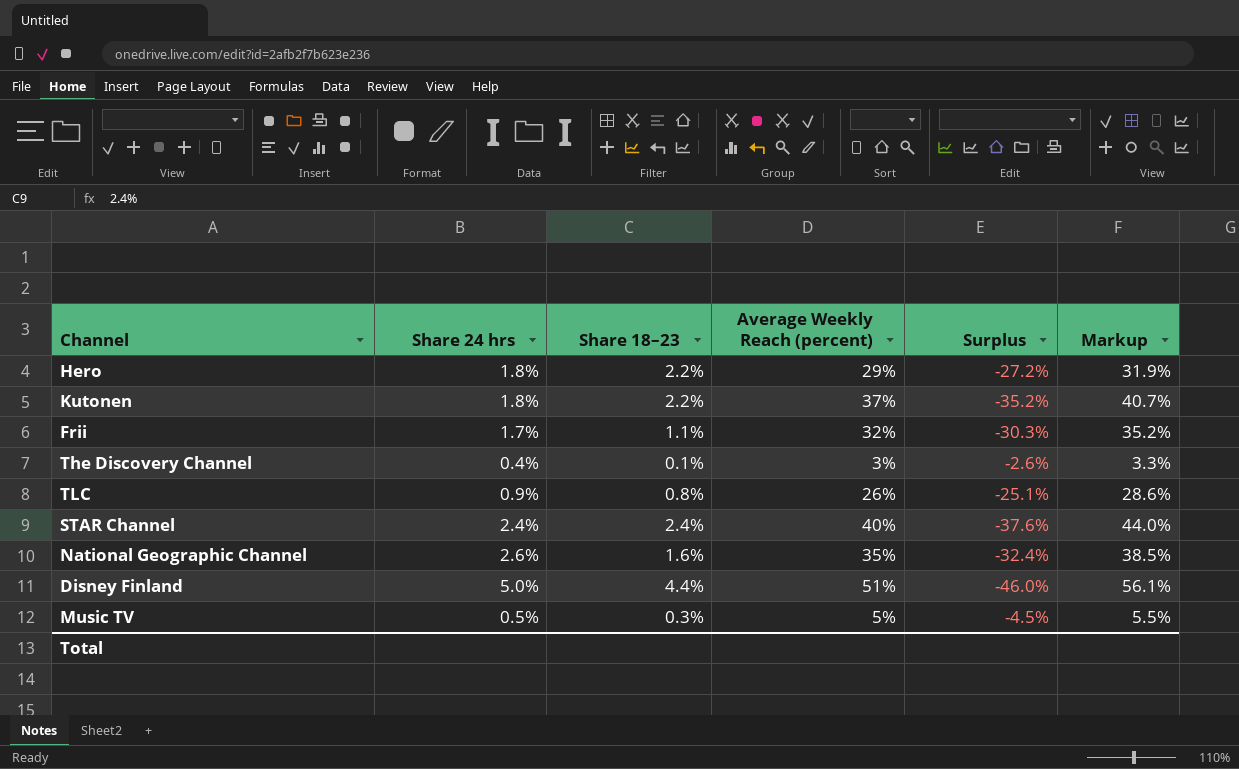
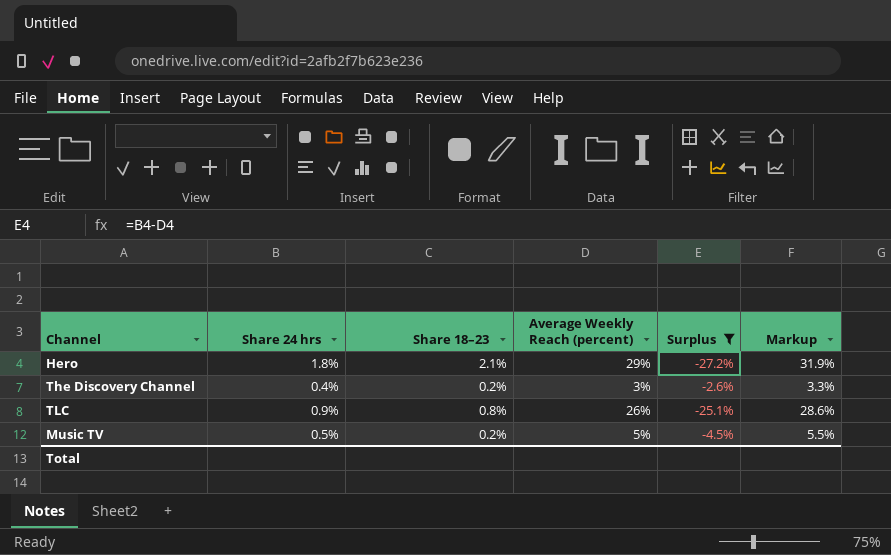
filter: none -> Surplus >= -27.2%
Hero | Share 18–23: 2.2% -> 2.1%
The Discovery Channel | Share 18–23: 0.1% -> 0.2%
Music TV | Share 18–23: 0.3% -> 0.2%

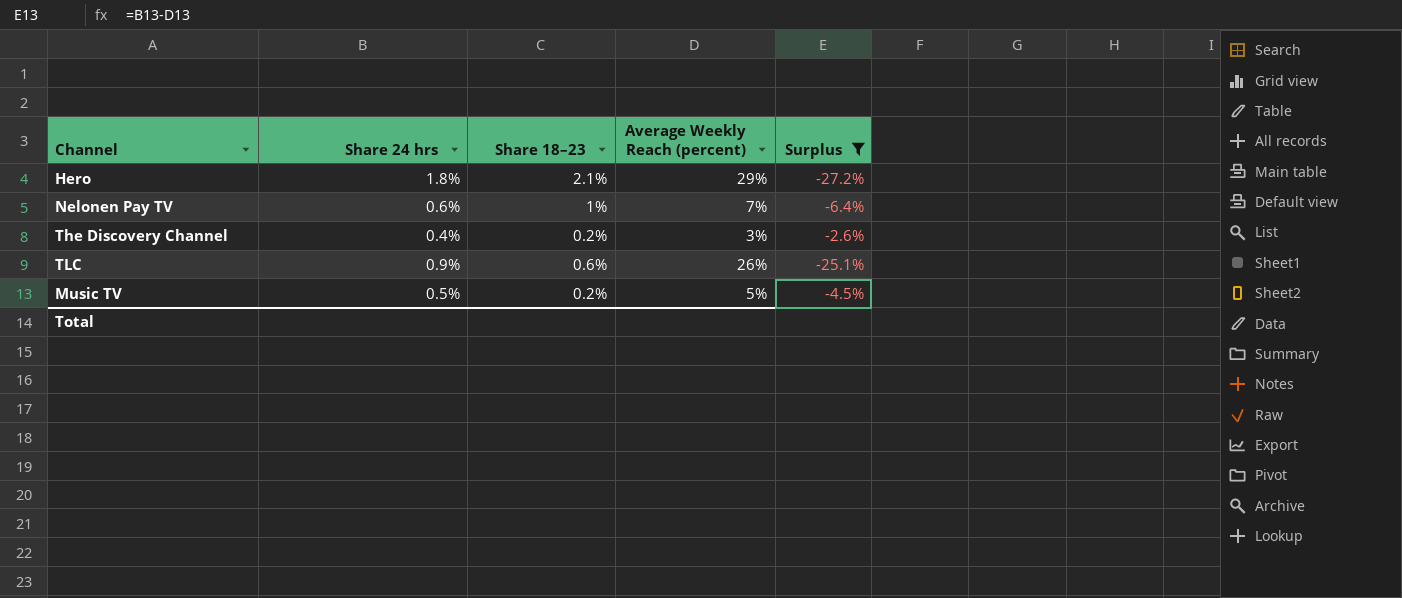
column Markup | formula: [Average Weekly Reach (percent)] * 1.1 -> none
row Nelonen Pay TV: none -> 0.6% | 1% | 7% | -6.4%
TLC | Share 18–23: 0.8% -> 0.6%

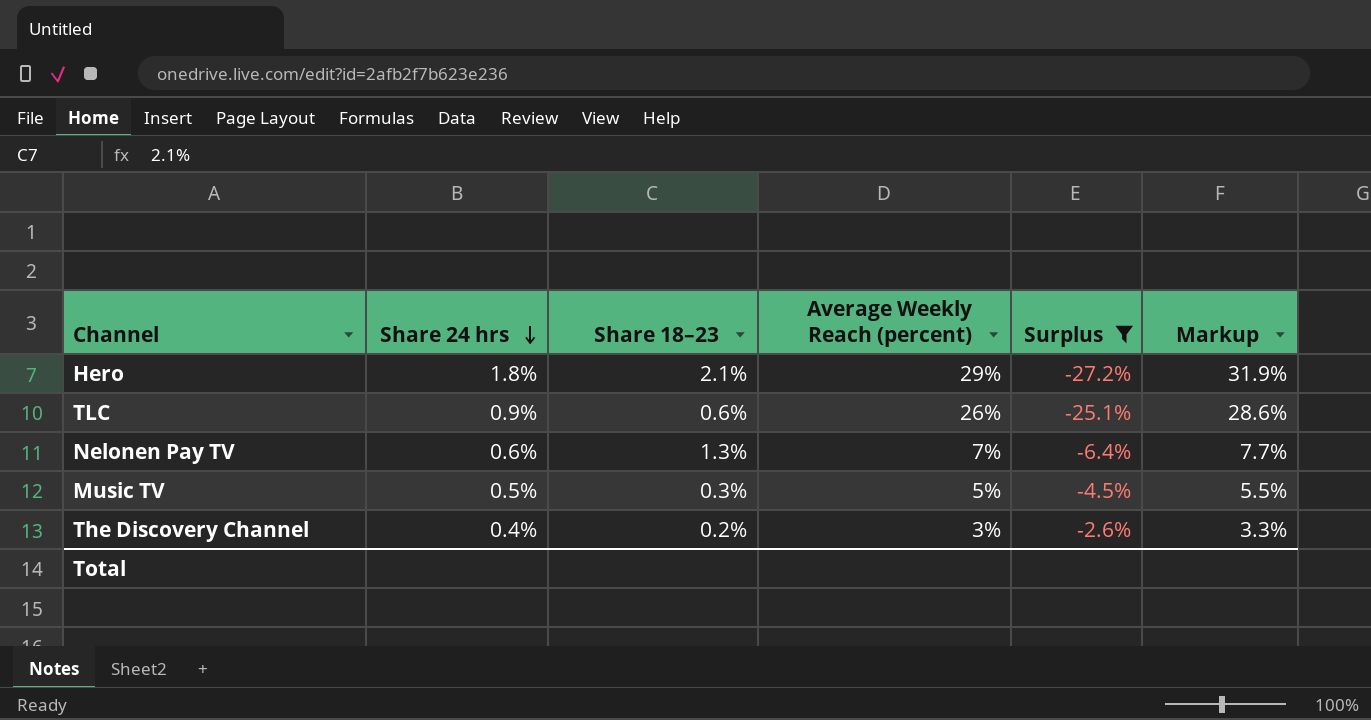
row order: none -> Share 24 hrs descending
column Markup | formula: none -> [Average Weekly Reach (percent)] * 1.1
Nelonen Pay TV | Share 18–23: 1% -> 1.3%
Music TV | Share 18–23: 0.2% -> 0.3%

